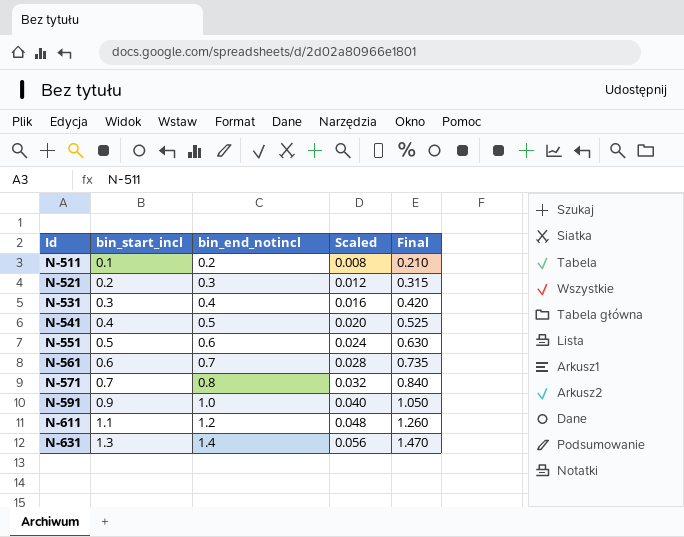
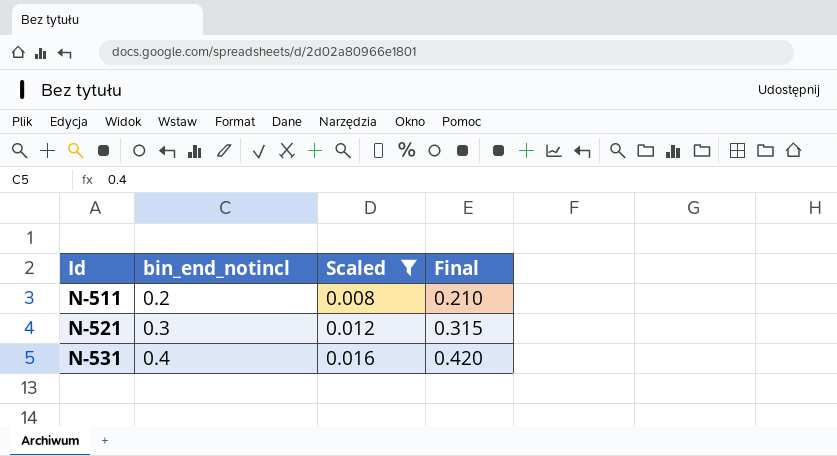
filter: none -> Scaled <= 0.016
column bin_start_incl | position: 2 -> none

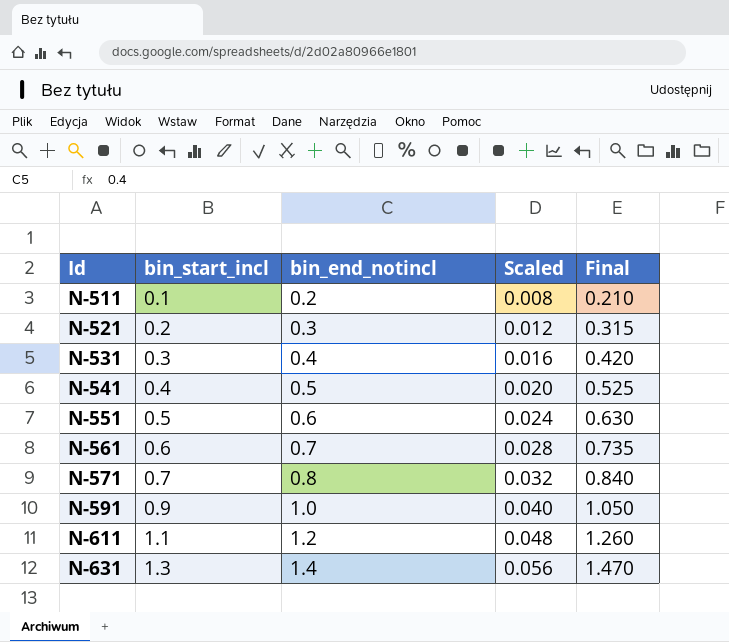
filter: Scaled <= 0.016 -> none
column bin_start_incl | position: none -> 2

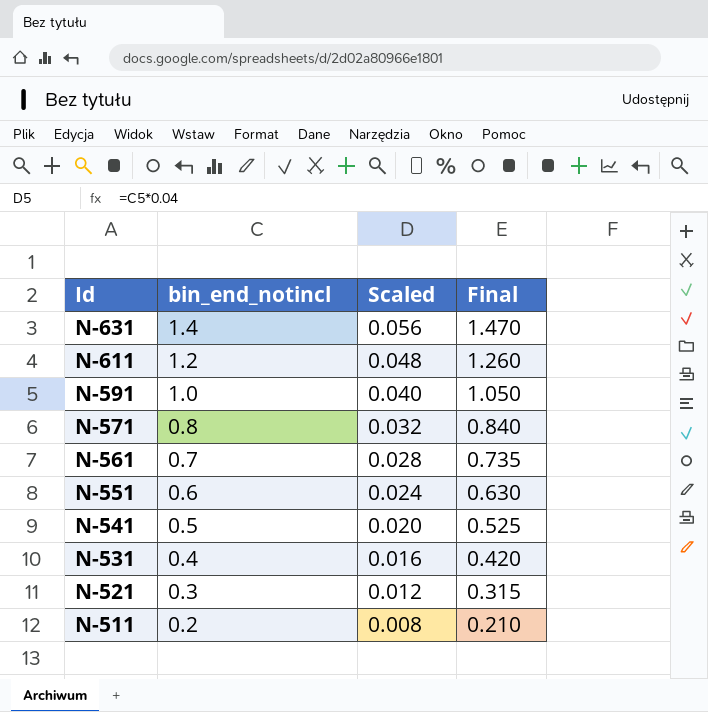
row order: Id ascending -> Id descending
column bin_start_incl | position: 2 -> none

